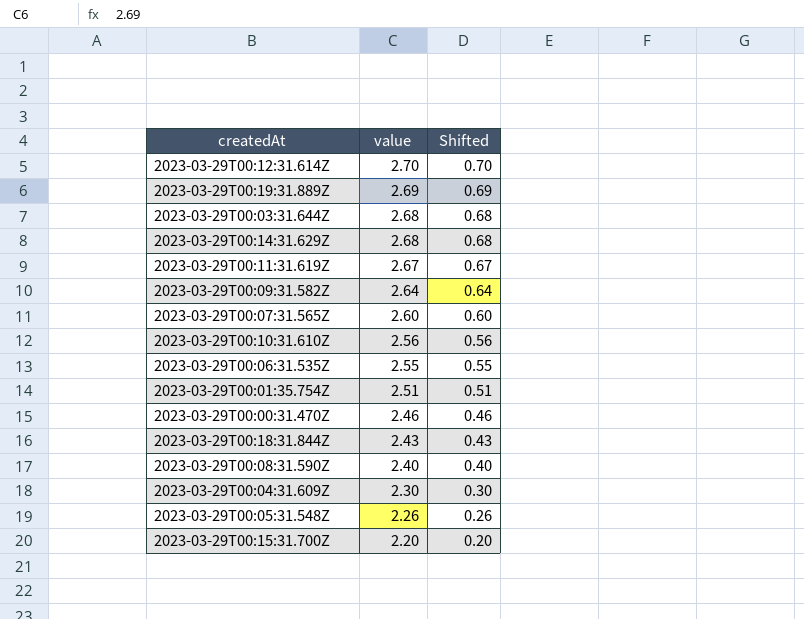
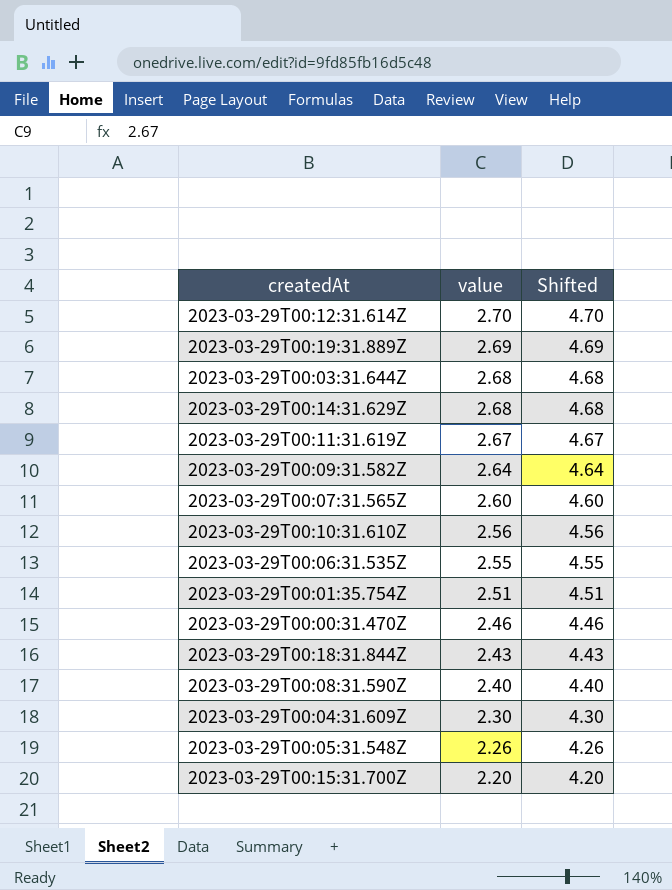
column Shifted | formula: [value] - 2 -> [value] + 2

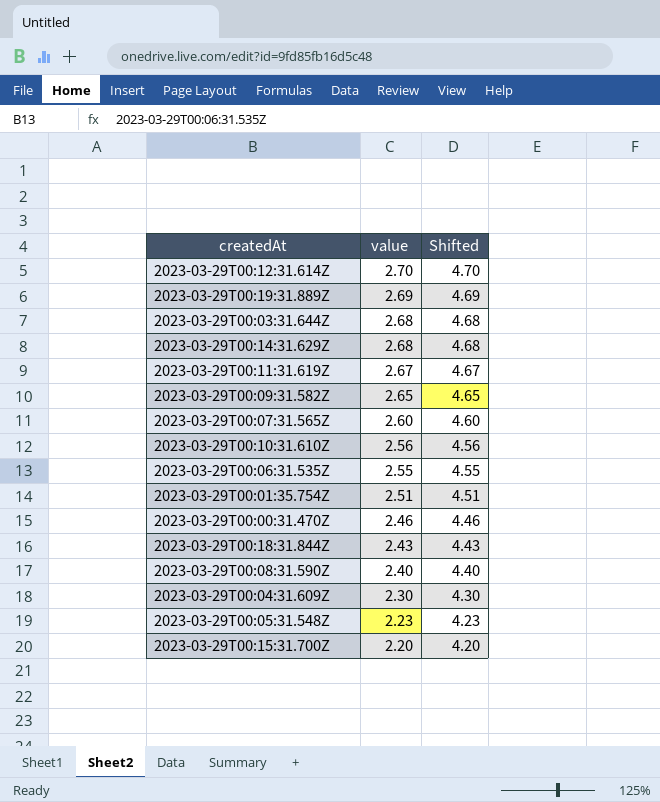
2023-03-29T00:09:31.582Z | value: 2.64 -> 2.65
2023-03-29T00:09:31.582Z | Shifted: 4.64 -> 4.65
2023-03-29T00:05:31.548Z | value: 2.26 -> 2.23
2023-03-29T00:05:31.548Z | Shifted: 4.26 -> 4.23

